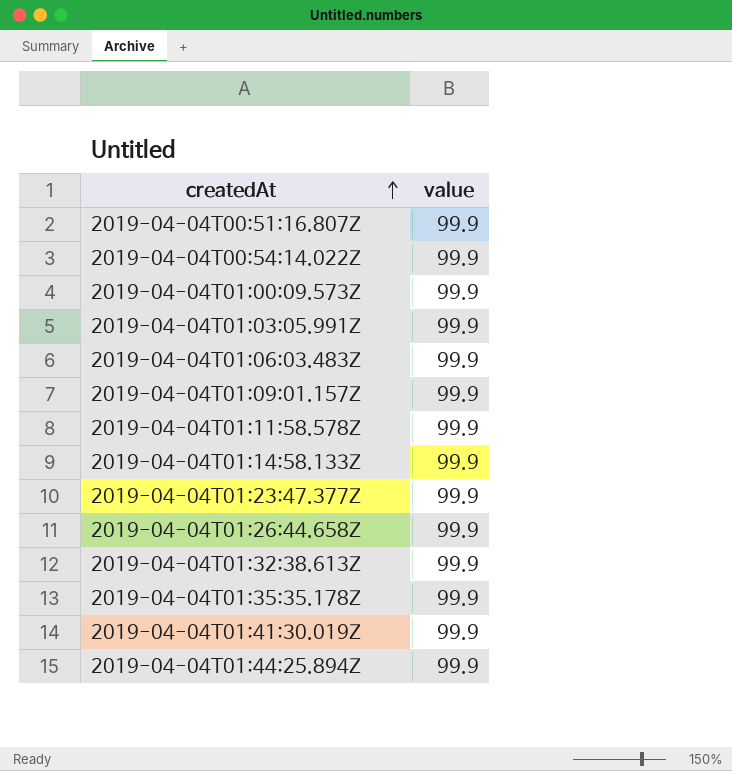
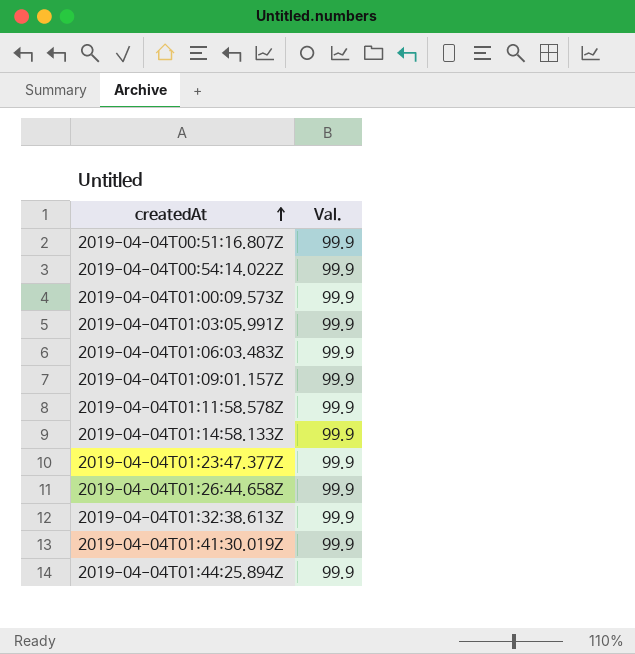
column name: value -> Val.
row 2019-04-04T01:35:35.178Z: 99.9 -> none

